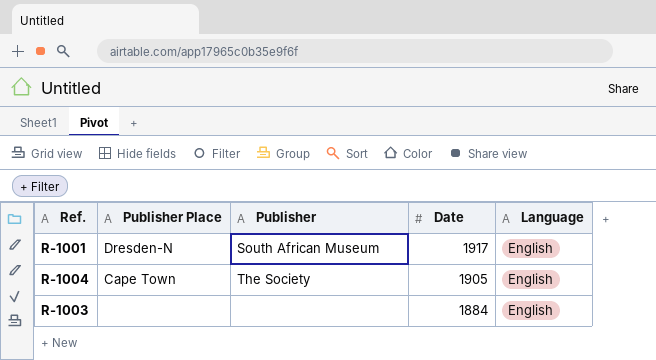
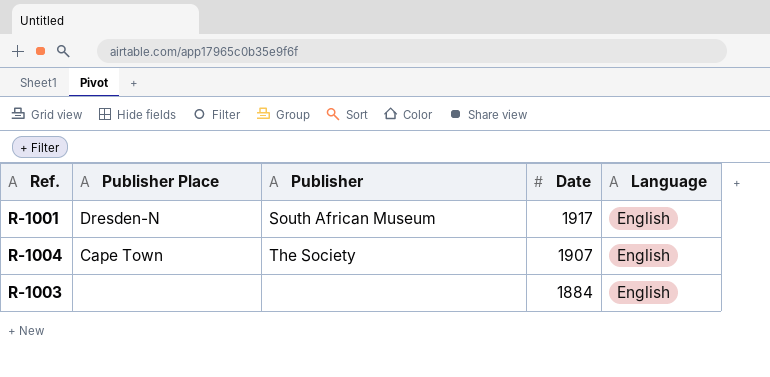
R-1004 | Date: 1905 -> 1907

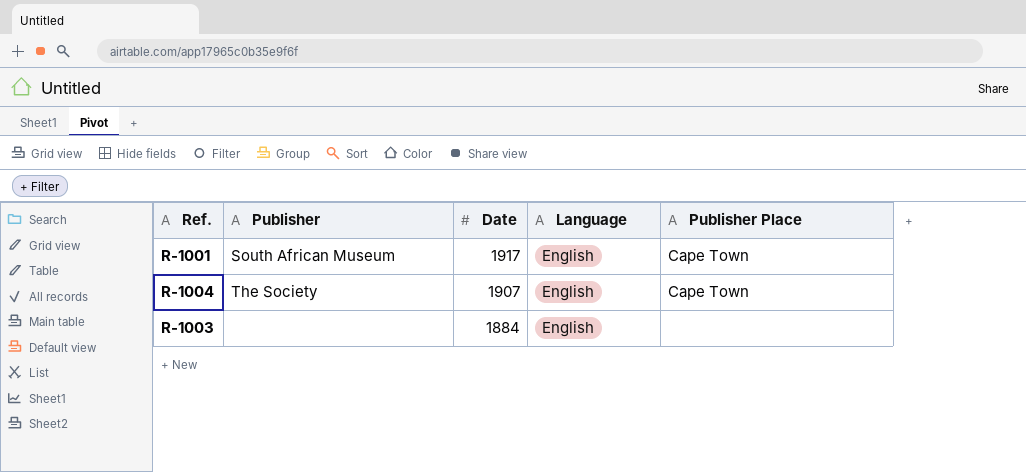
column Publisher Place | position: 2 -> 5
R-1001 | Publisher Place: Dresden-N -> Cape Town

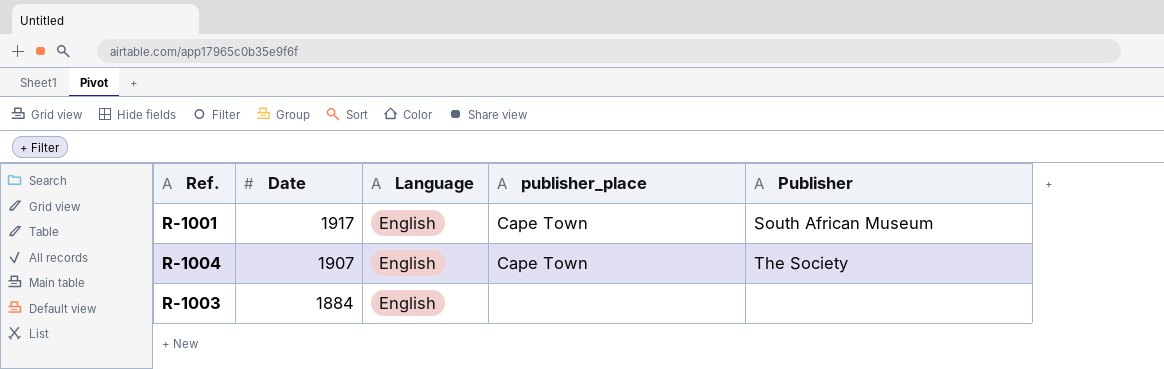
column name: Publisher Place -> publisher_place
column Publisher | position: 2 -> 5

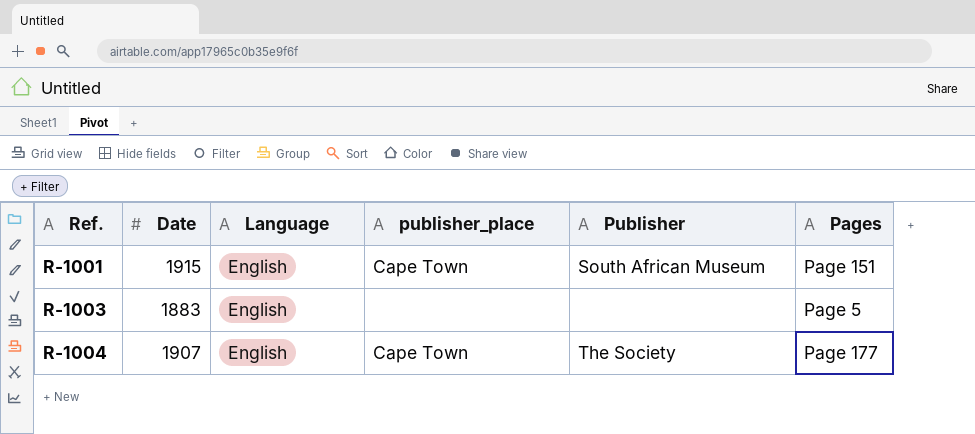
row order: Date descending -> Ref. ascending
column Pages | position: none -> 6
R-1001 | Date: 1917 -> 1915
R-1003 | Date: 1884 -> 1883

